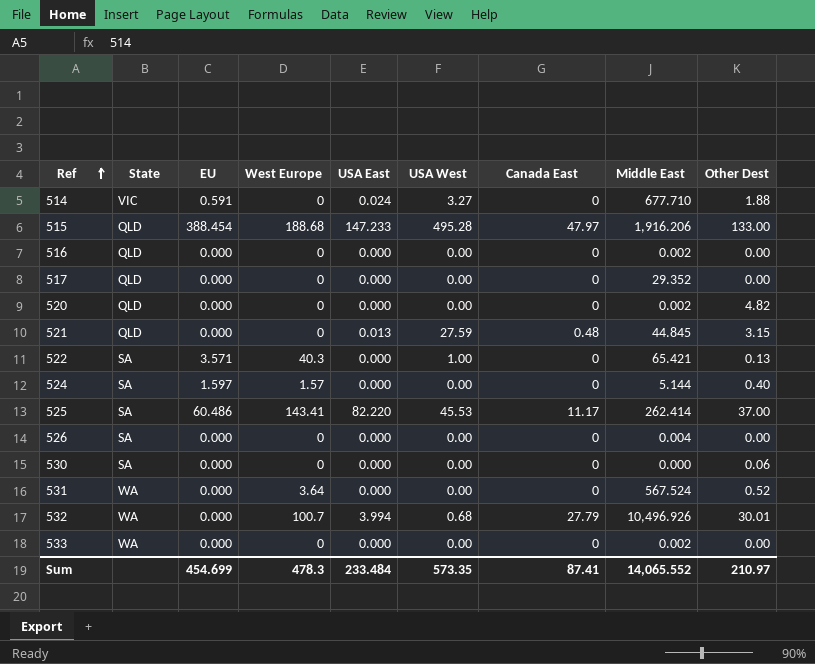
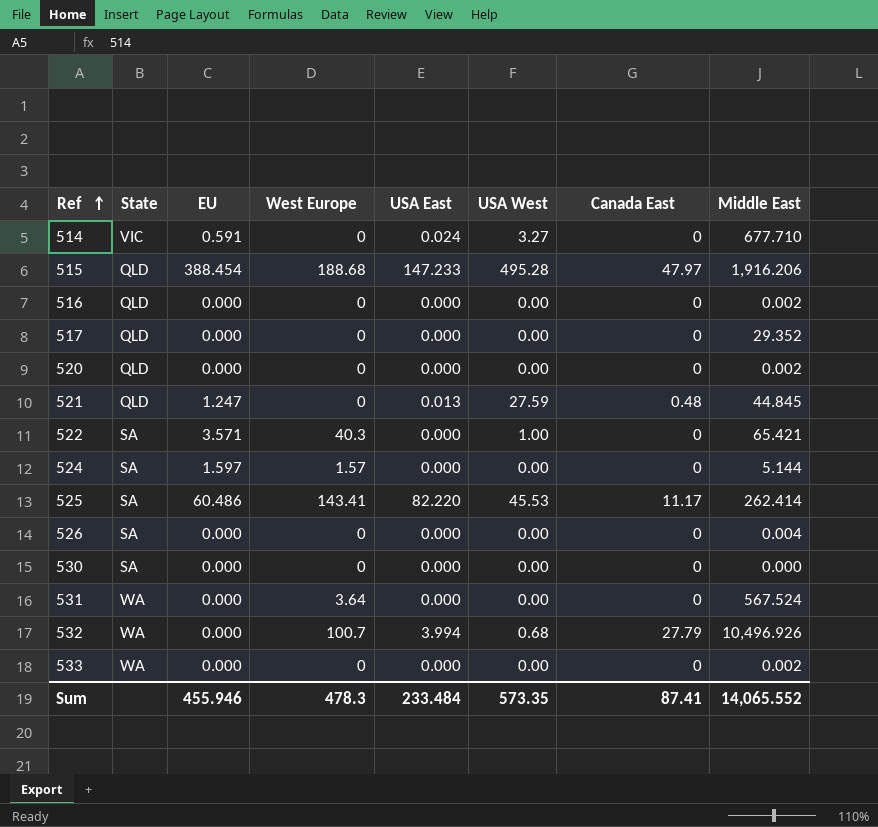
column Other Dest | position: 9 -> none
521 | EU: 0.000 -> 1.247
Sum | EU: 454.699 -> 455.946

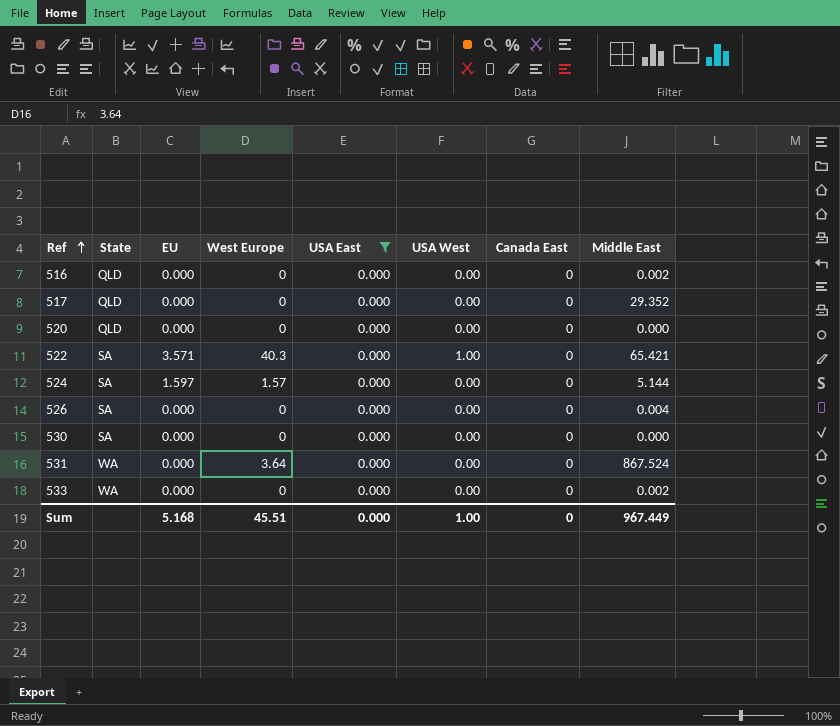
filter: none -> USA East = 0.000
520 | Middle East: 0.002 -> 0.000
531 | Middle East: 567.524 -> 867.524
Sum | EU: 455.946 -> 5.168
Sum | West Europe: 478.3 -> 45.51
Sum | USA East: 233.484 -> 0.000
Sum | USA West: 573.35 -> 1.00
Sum | Canada East: 87.41 -> 0
Sum | Middle East: 14,065.552 -> 967.449

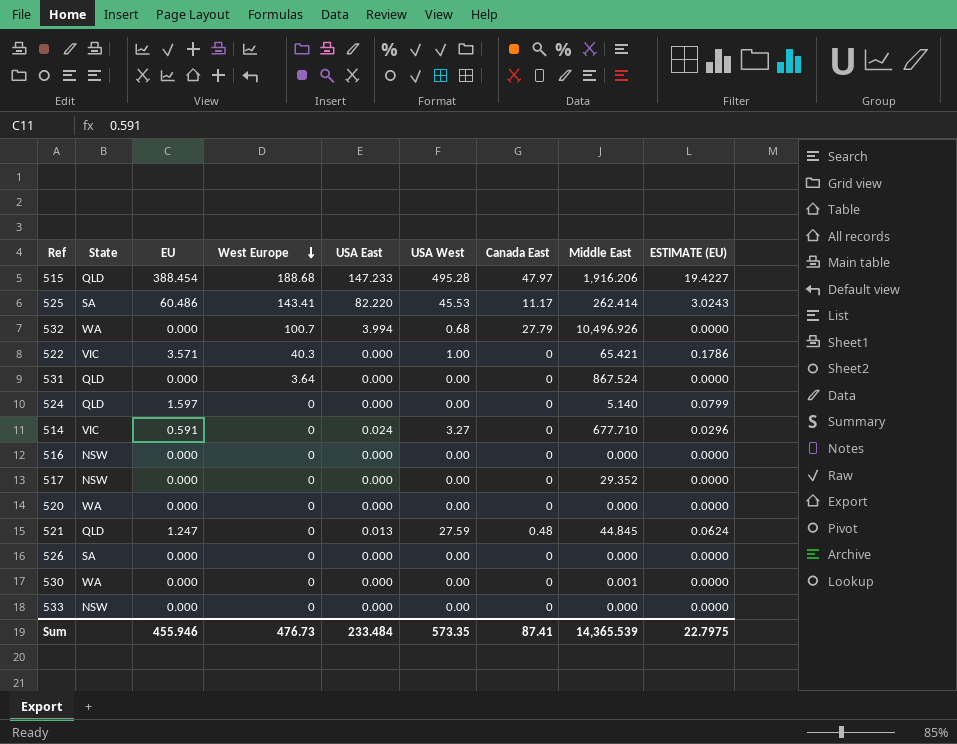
filter: USA East = 0.000 -> none
row order: Ref ascending -> West Europe descending
column ESTIMATE (EU) | formula: none -> [EU] * 0.05
522 | State: SA -> VIC
531 | State: WA -> QLD
524 | State: SA -> QLD
524 | West Europe: 1.57 -> 0
524 | Middle East: 5.144 -> 5.140
516 | State: QLD -> NSW
516 | Middle East: 0.002 -> 0.000
517 | State: QLD -> NSW
520 | State: QLD -> WA
526 | Middle East: 0.004 -> 0.000
530 | State: SA -> WA
530 | Middle East: 0.000 -> 0.001
533 | State: WA -> NSW
533 | Middle East: 0.002 -> 0.000
Sum | EU: 5.168 -> 455.946
Sum | West Europe: 45.51 -> 476.73
Sum | USA East: 0.000 -> 233.484
Sum | USA West: 1.00 -> 573.35
Sum | Canada East: 0 -> 87.41
Sum | Middle East: 967.449 -> 14,365.539

